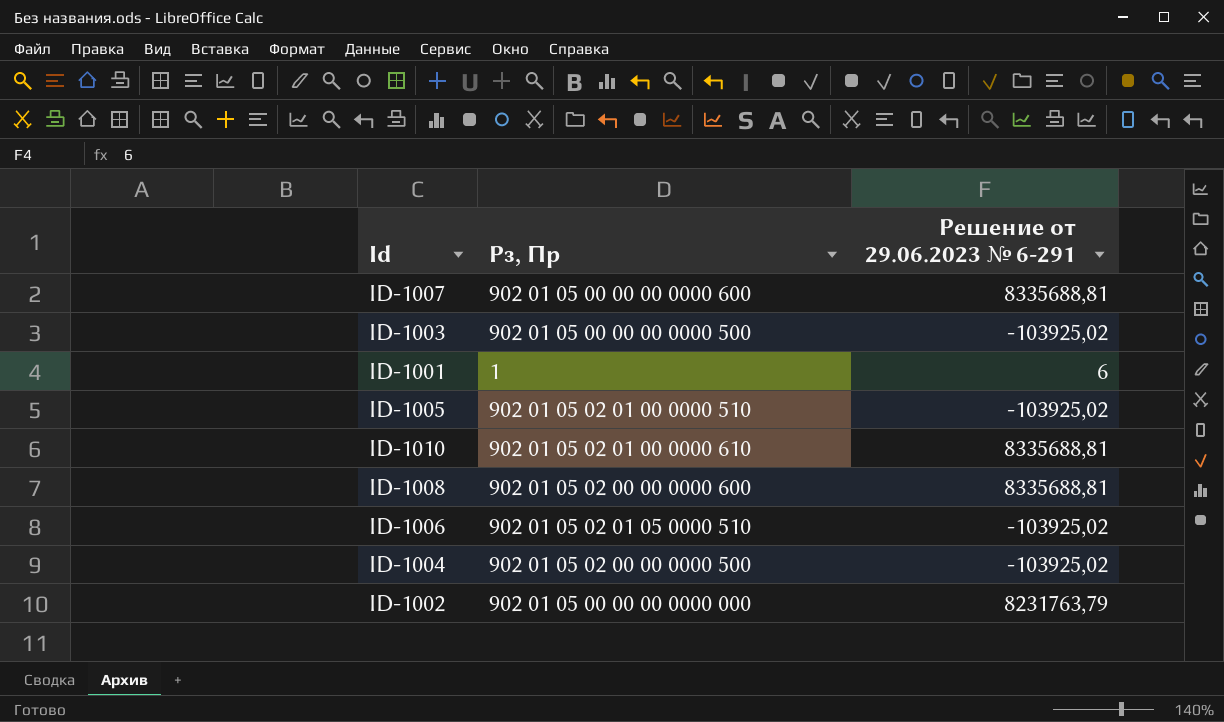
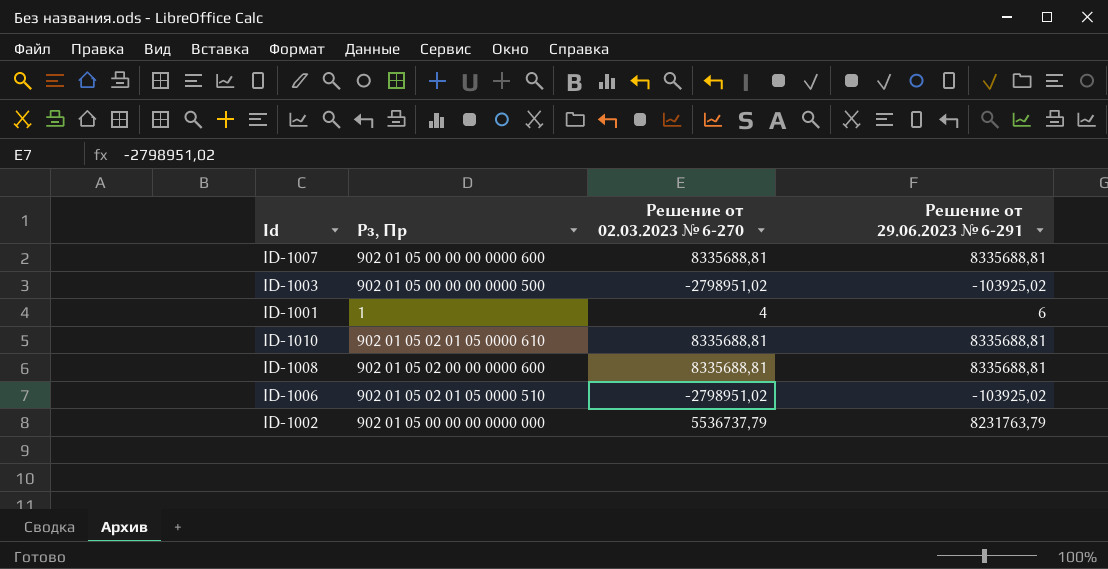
column Решение от 02.03.2023 № 6-270 | position: none -> 3
row ID-1005: 902 01 05 02 01 00 0000 510 | -103925,02 -> none
row ID-1004: 902 01 05 02 00 00 0000 500 | -103925,02 -> none
ID-1010 | Рз, Пр: 902 01 05 02 01 00 0000 610 -> 902 01 05 02 01 05 0000 610

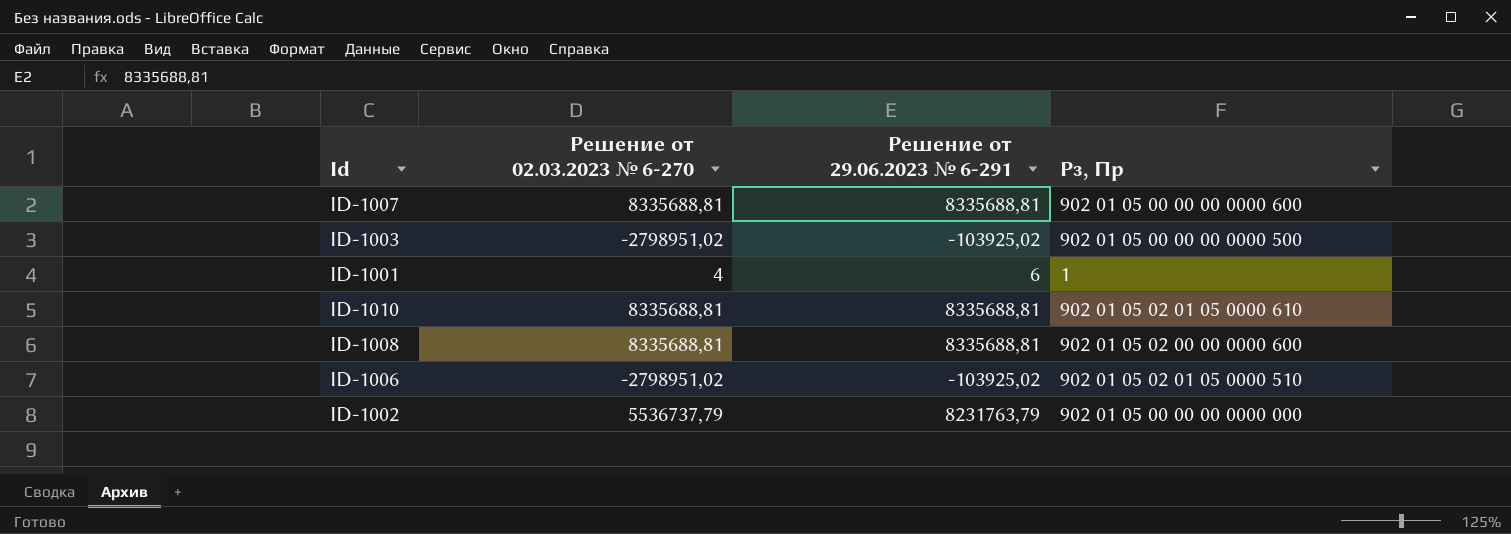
column Рз, Пр | position: 2 -> 4

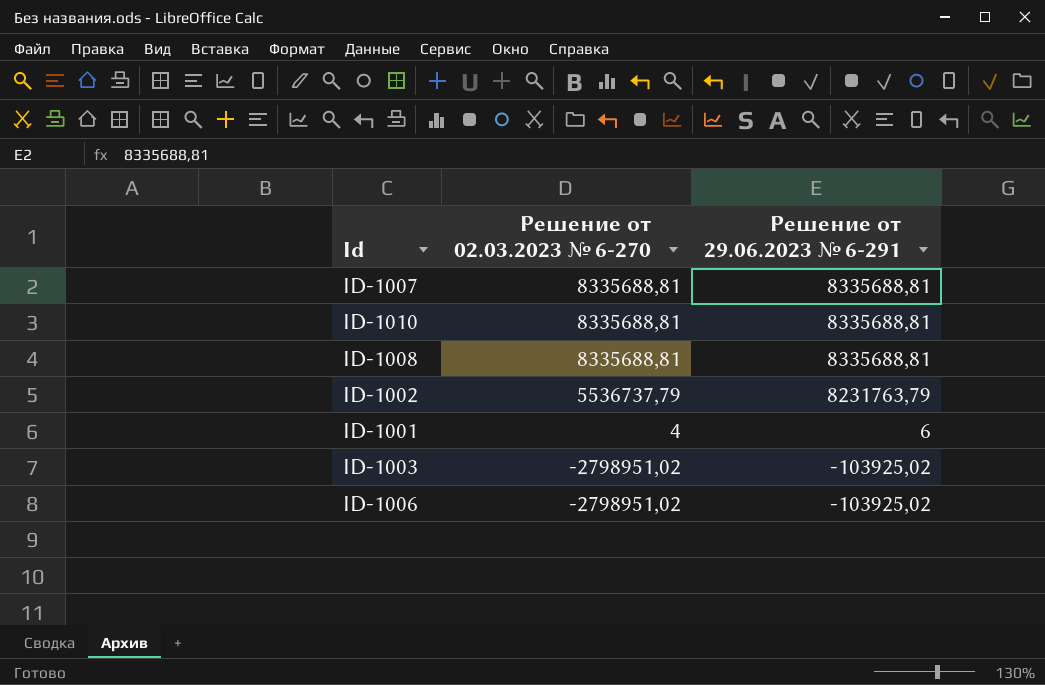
row order: none -> Решение от 02.03.2023 № 6-270 descending
column Рз, Пр | position: 4 -> none

